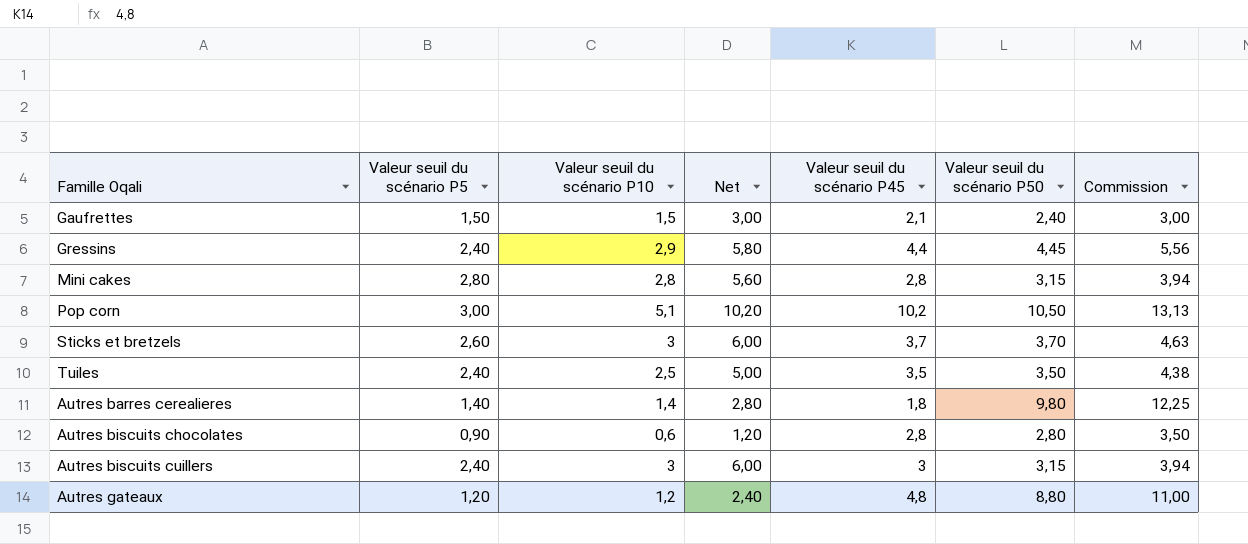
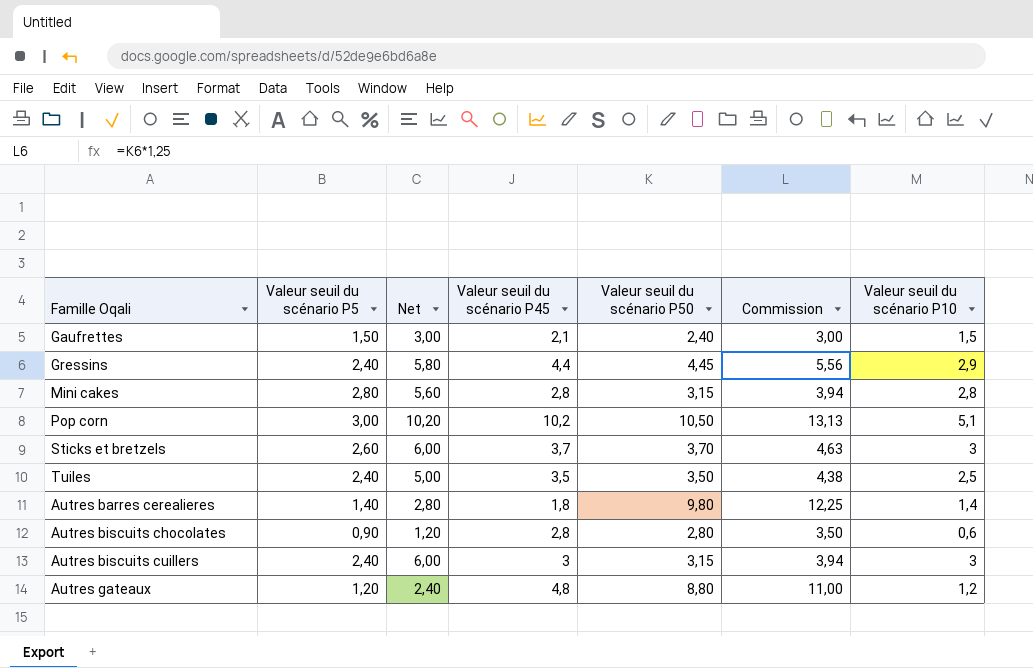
column Valeur seuil du scénario P10 | position: 3 -> 7

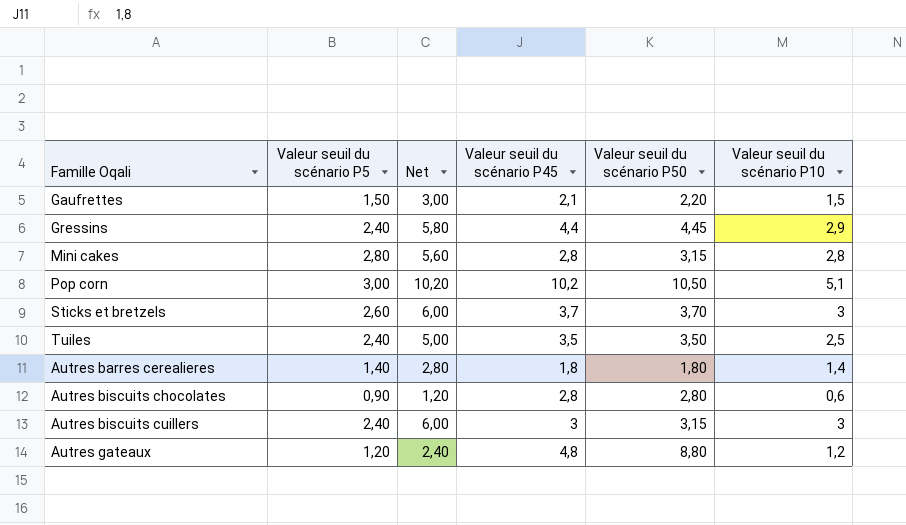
column Commission | formula: [Valeur seuil du scénario P50] * 1,25 -> none
Gaufrettes | Valeur seuil du scénario P50: 2,40 -> 2,20
Autres barres cerealieres | Valeur seuil du scénario P50: 9,80 -> 1,80

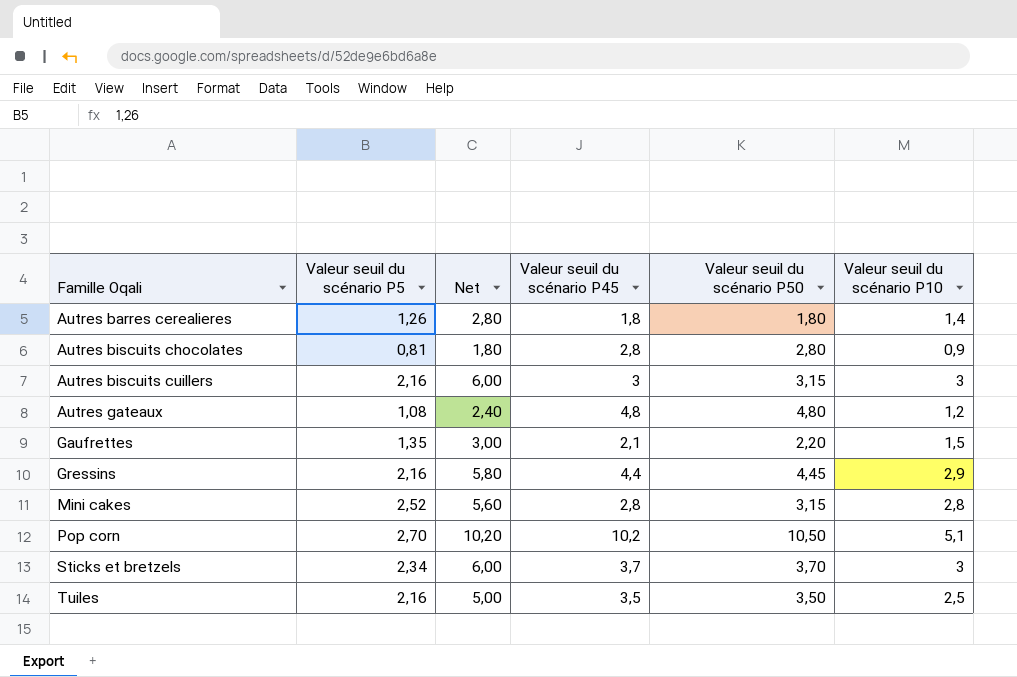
row order: none -> Famille Oqali ascending
Autres barres cerealieres | Valeur seuil du scénario P5: 1,40 -> 1,26
Autres biscuits chocolates | Valeur seuil du scénario P5: 0,90 -> 0,81
Autres biscuits chocolates | Net: 1,20 -> 1,80
Autres biscuits chocolates | Valeur seuil du scénario P10: 0,6 -> 0,9
Autres biscuits cuillers | Valeur seuil du scénario P5: 2,40 -> 2,16
Autres gateaux | Valeur seuil du scénario P5: 1,20 -> 1,08
Autres gateaux | Valeur seuil du scénario P50: 8,80 -> 4,80
Gaufrettes | Valeur seuil du scénario P5: 1,50 -> 1,35
Gressins | Valeur seuil du scénario P5: 2,40 -> 2,16
Mini cakes | Valeur seuil du scénario P5: 2,80 -> 2,52
Pop corn | Valeur seuil du scénario P5: 3,00 -> 2,70
Sticks et bretzels | Valeur seuil du scénario P5: 2,60 -> 2,34
Tuiles | Valeur seuil du scénario P5: 2,40 -> 2,16

